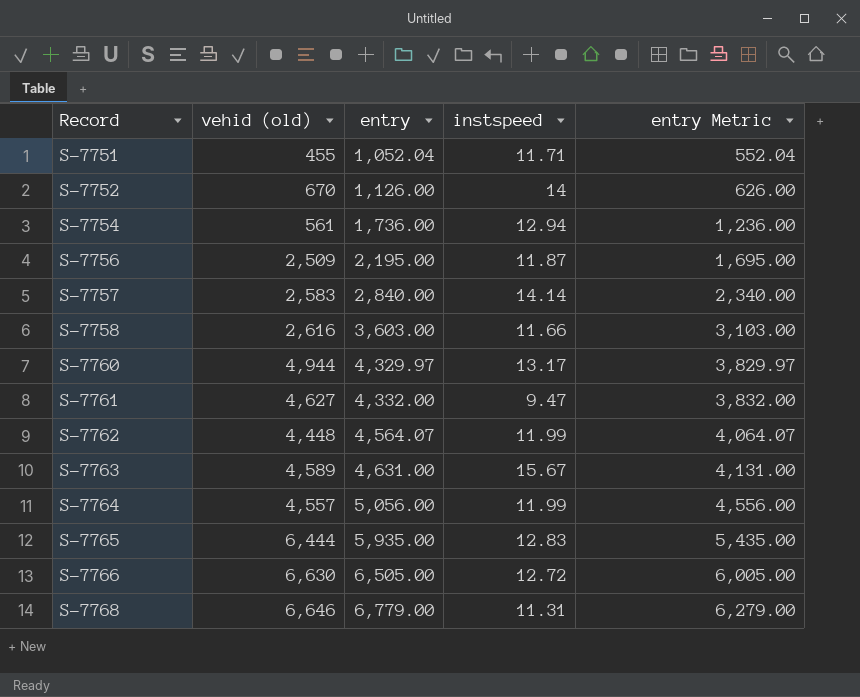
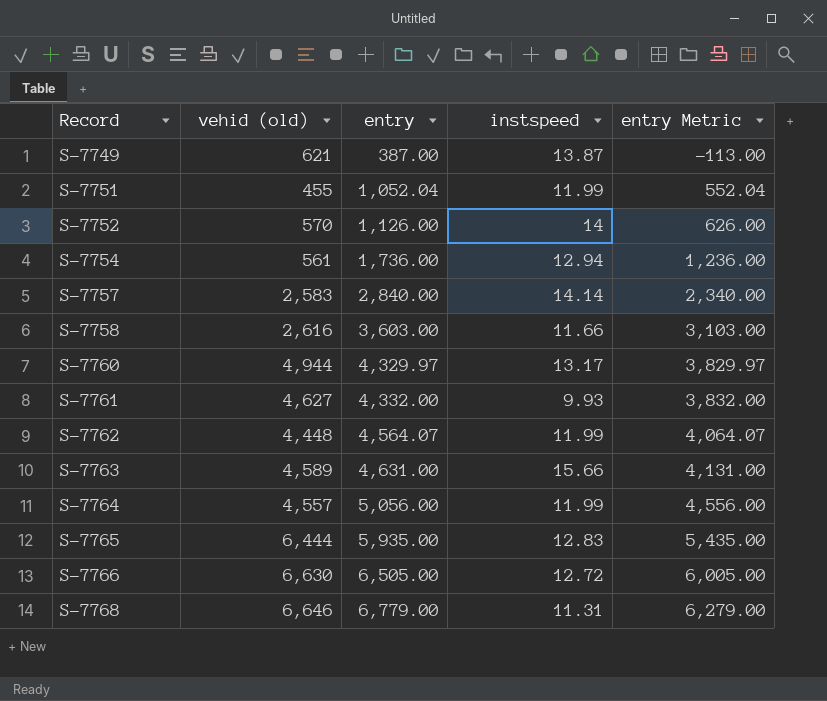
row S-7756: 2,509 | 2,195.00 | 11.87 | 1,695.00 -> none
row S-7749: none -> 621 | 387.00 | 13.87 | -113.00
S-7751 | instspeed: 11.71 -> 11.99
S-7752 | vehid (old): 670 -> 570
S-7761 | instspeed: 9.47 -> 9.93
S-7763 | instspeed: 15.67 -> 15.66

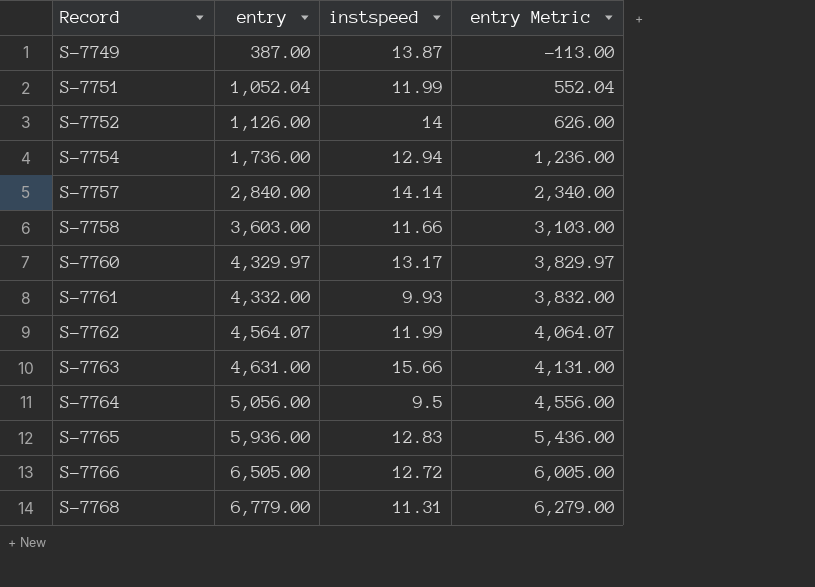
column vehid (old) | position: 2 -> none
S-7764 | instspeed: 11.99 -> 9.5
S-7765 | entry: 5,935.00 -> 5,936.00
S-7765 | entry Metric: 5,435.00 -> 5,436.00

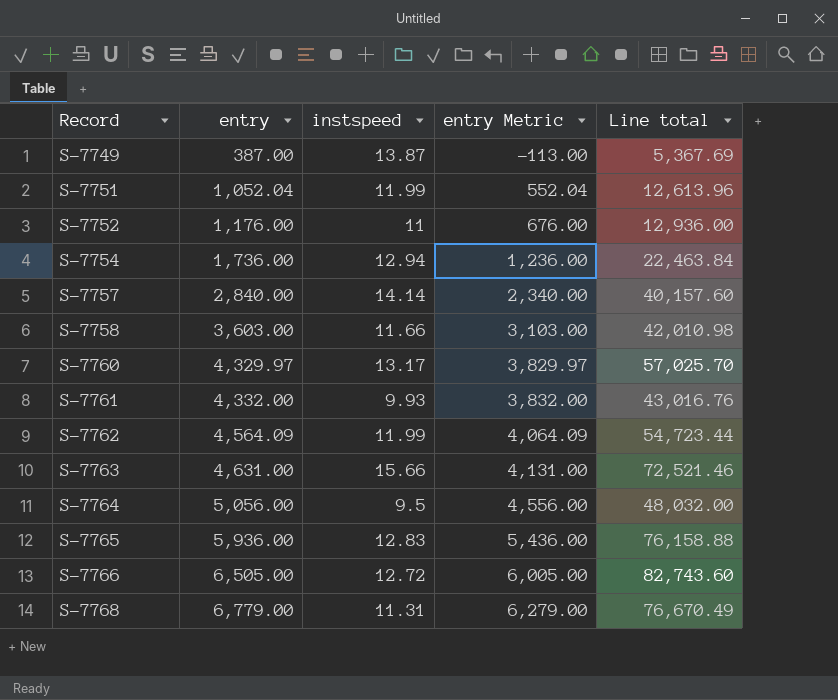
column Line total | formula: none -> [entry] * [instspeed]
S-7752 | entry: 1,126.00 -> 1,176.00
S-7752 | instspeed: 14 -> 11
S-7752 | entry Metric: 626.00 -> 676.00
S-7762 | entry: 4,564.07 -> 4,564.09
S-7762 | entry Metric: 4,064.07 -> 4,064.09

